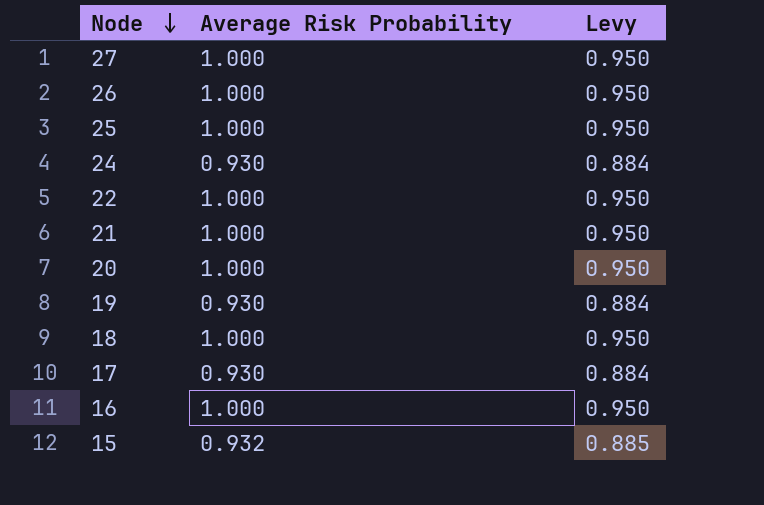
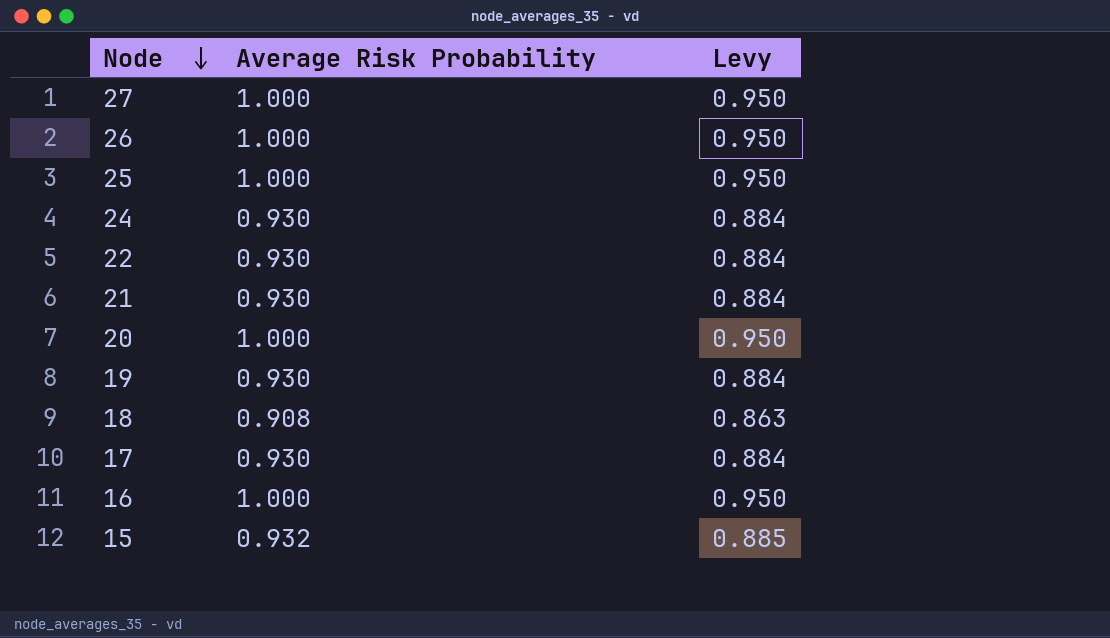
22 | Average Risk Probability: 1.000 -> 0.930
22 | Levy: 0.950 -> 0.884
21 | Average Risk Probability: 1.000 -> 0.930
21 | Levy: 0.950 -> 0.884
18 | Average Risk Probability: 1.000 -> 0.908
18 | Levy: 0.950 -> 0.863

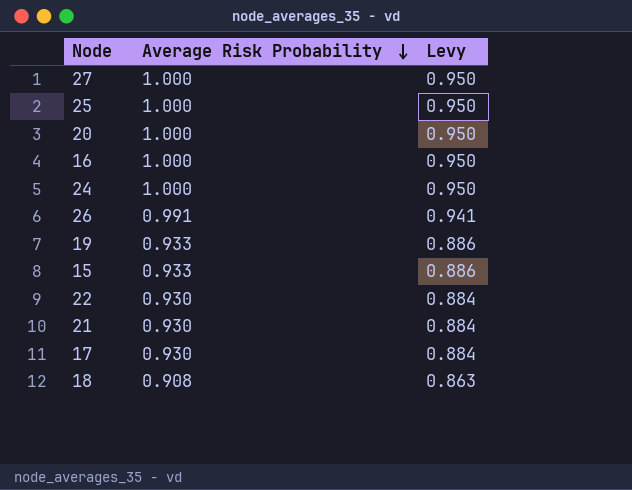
row order: Node descending -> Average Risk Probability descending
24 | Average Risk Probability: 0.930 -> 1.000
24 | Levy: 0.884 -> 0.950
26 | Average Risk Probability: 1.000 -> 0.991
26 | Levy: 0.950 -> 0.941
19 | Average Risk Probability: 0.930 -> 0.933
19 | Levy: 0.884 -> 0.886
15 | Average Risk Probability: 0.932 -> 0.933
15 | Levy: 0.885 -> 0.886

